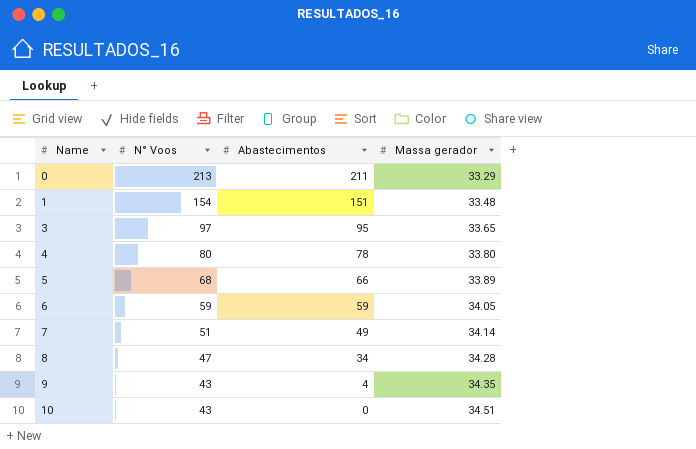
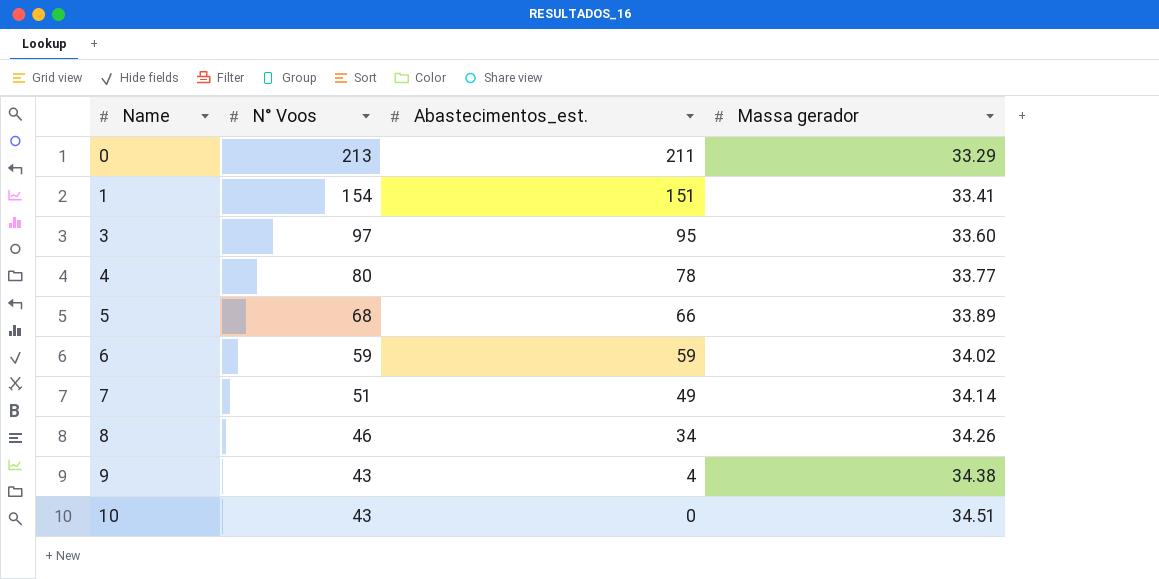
column name: Abastecimentos -> Abastecimentos_est.
1 | Massa gerador: 33.48 -> 33.41
3 | Massa gerador: 33.65 -> 33.60
4 | Massa gerador: 33.80 -> 33.77
6 | Massa gerador: 34.05 -> 34.02
8 | N° Voos: 47 -> 46
8 | Massa gerador: 34.28 -> 34.26
9 | Massa gerador: 34.35 -> 34.38

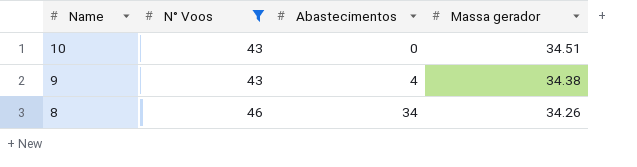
filter: none -> N° Voos <= 46
row order: Name ascending -> Name descending
column name: Abastecimentos_est. -> Abastecimentos

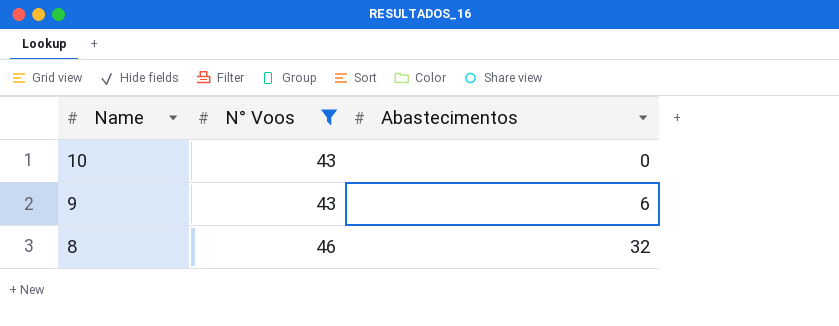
column Massa gerador | position: 4 -> none
9 | Abastecimentos: 4 -> 6
8 | Abastecimentos: 34 -> 32

